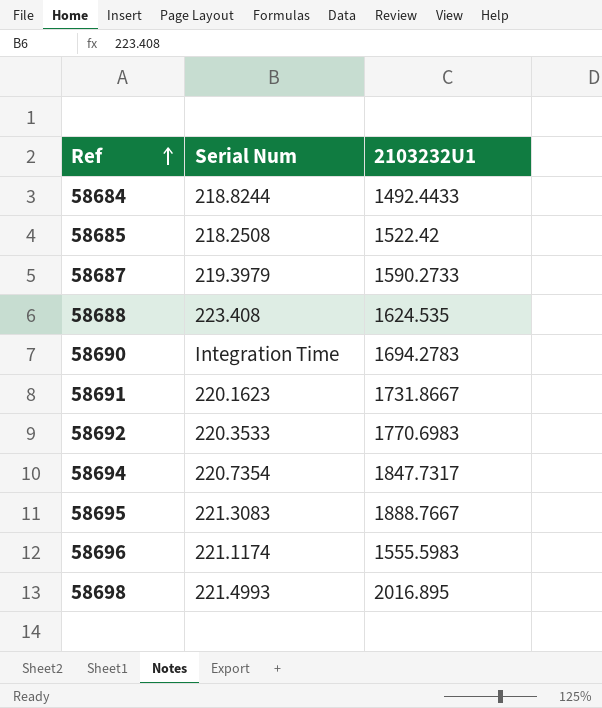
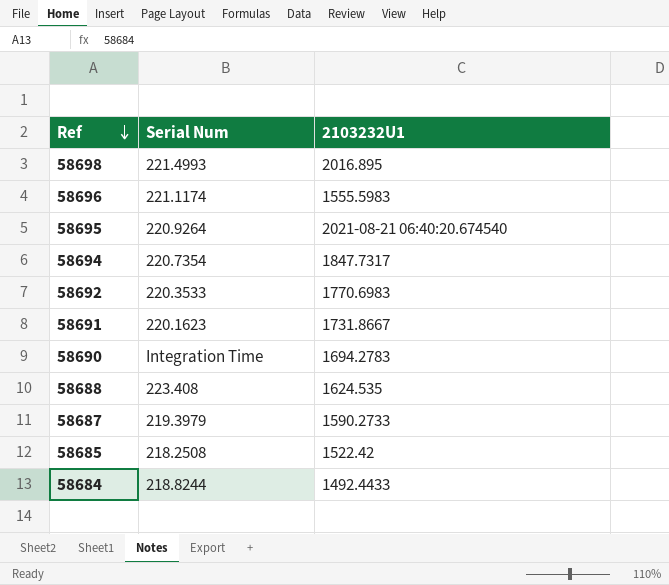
row order: Ref ascending -> Ref descending
58695 | Serial Num: 221.3083 -> 220.9264
58695 | 2103232U1: 1888.7667 -> 2021-08-21 06:40:20.674540

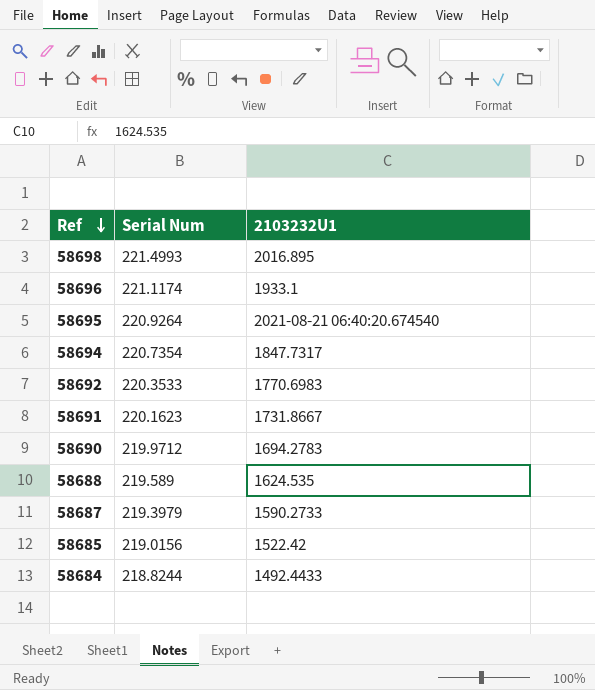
58696 | 2103232U1: 1555.5983 -> 1933.1
58690 | Serial Num: Integration Time -> 219.9712
58688 | Serial Num: 223.408 -> 219.589
58685 | Serial Num: 218.2508 -> 219.0156

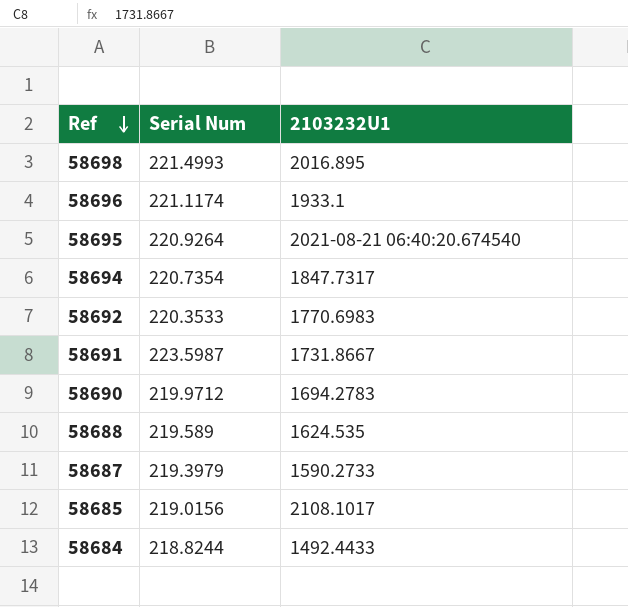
58691 | Serial Num: 220.1623 -> 223.5987
58685 | 2103232U1: 1522.42 -> 2108.1017

